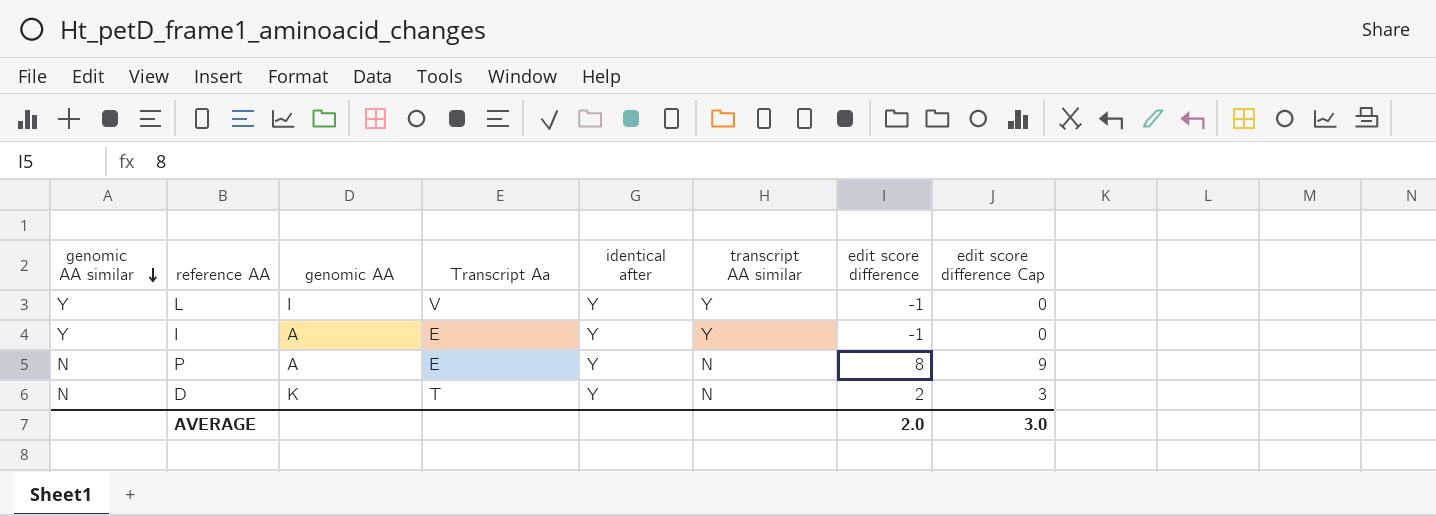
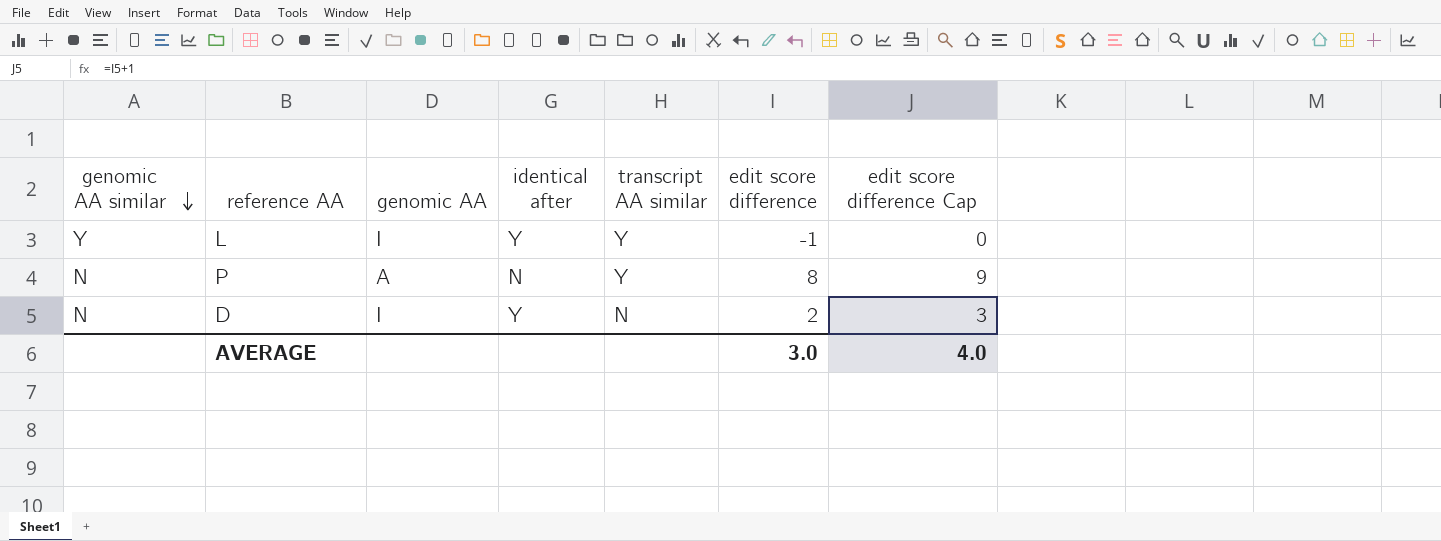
column Transcript Aa | position: 4 -> none
row I: Y | A | E | Y | Y | -1 | 0 -> none
P | identical after: Y -> N
P | transcript AA similar: N -> Y
D | genomic AA: K -> I
AVERAGE | edit score difference: 2.0 -> 3.0
AVERAGE | edit score difference Cap: 3.0 -> 4.0

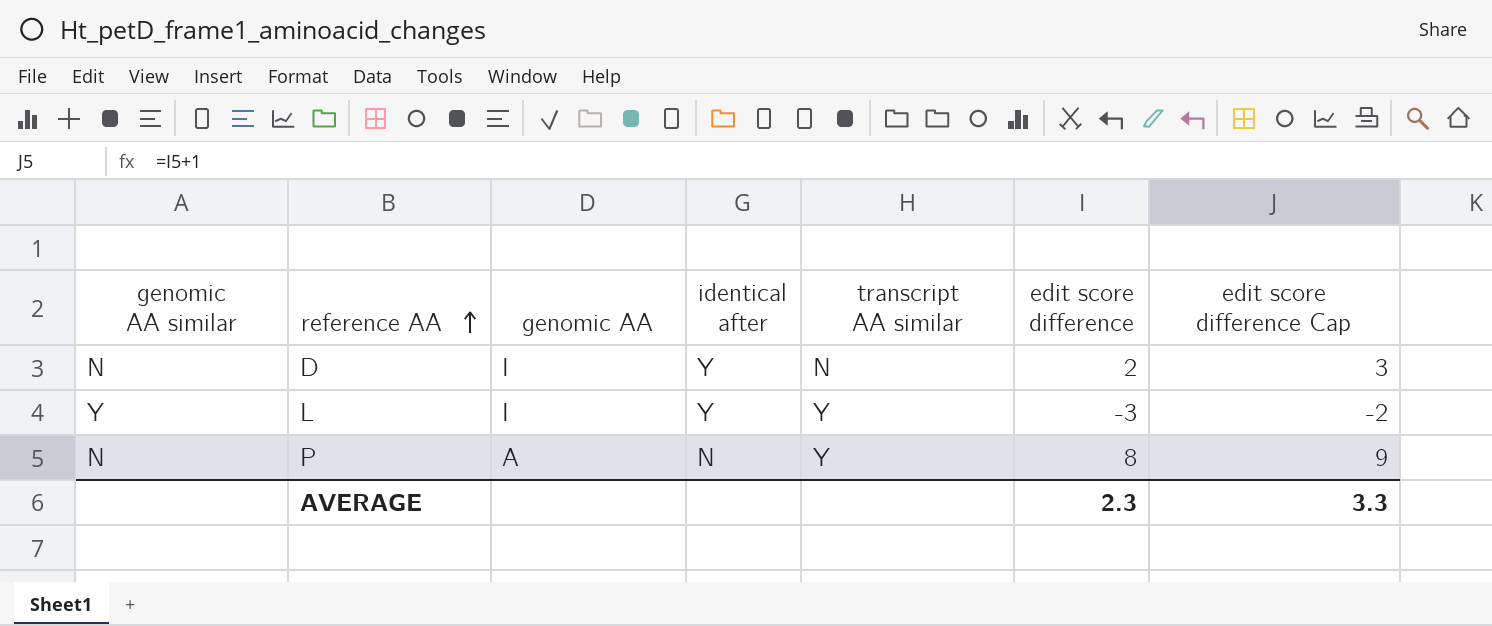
row order: genomic AA similar descending -> reference AA ascending
L | edit score difference: -1 -> -3
L | edit score difference Cap: 0 -> -2
AVERAGE | edit score difference: 3.0 -> 2.3
AVERAGE | edit score difference Cap: 4.0 -> 3.3

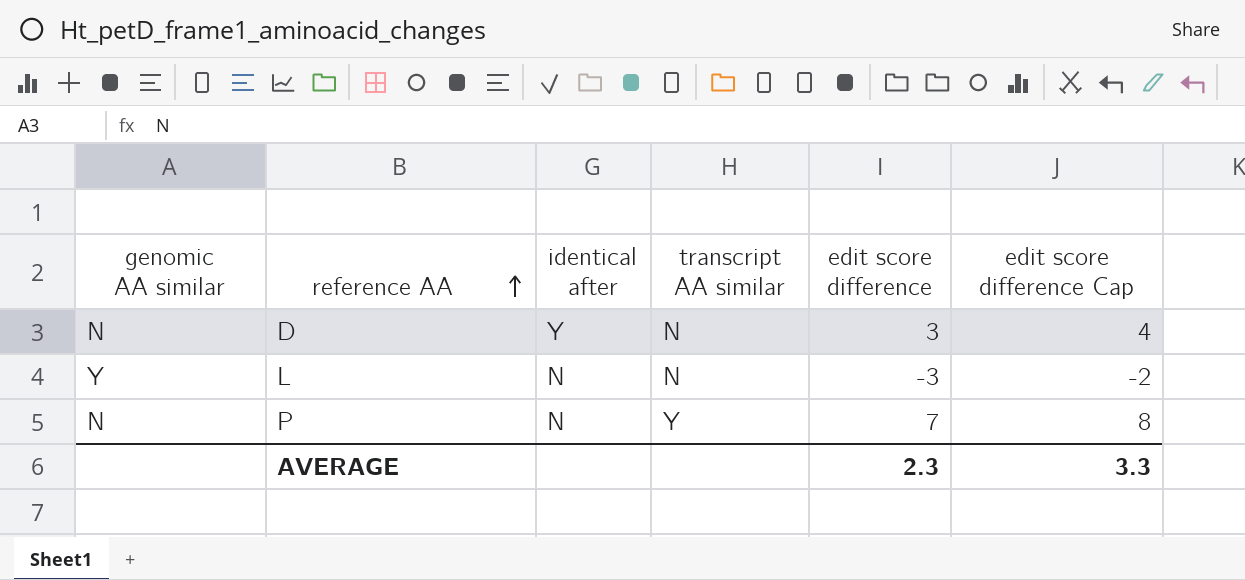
column genomic AA | position: 3 -> none
D | edit score difference: 2 -> 3
D | edit score difference Cap: 3 -> 4
L | identical after: Y -> N
L | transcript AA similar: Y -> N
P | edit score difference: 8 -> 7
P | edit score difference Cap: 9 -> 8

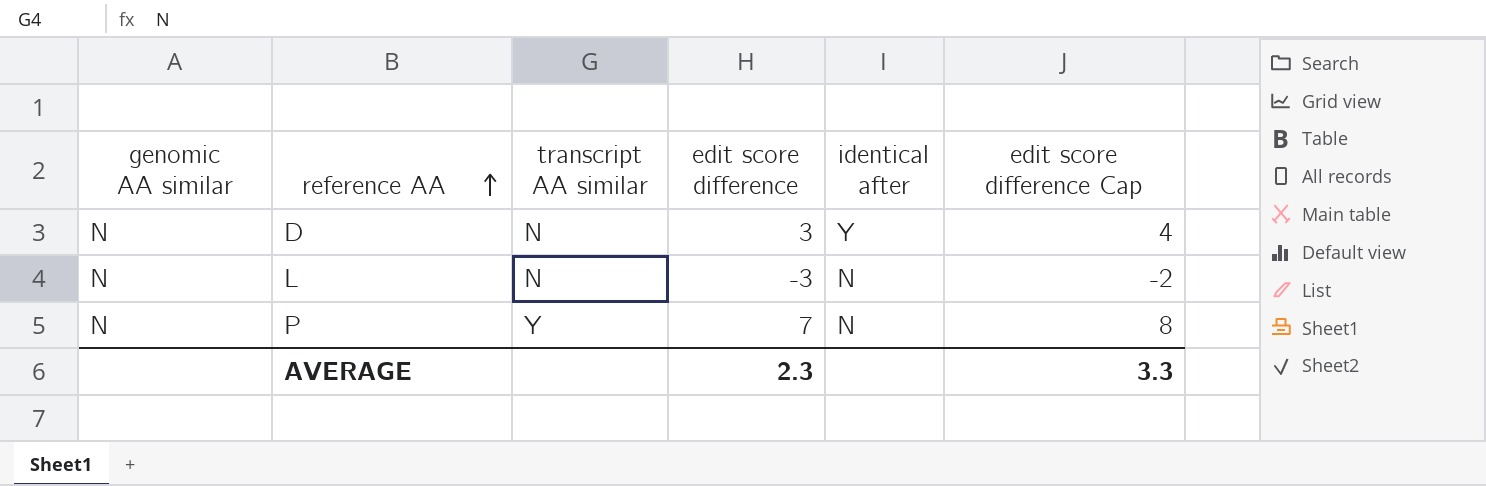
column identical after | position: 3 -> 5
L | genomic AA similar: Y -> N

